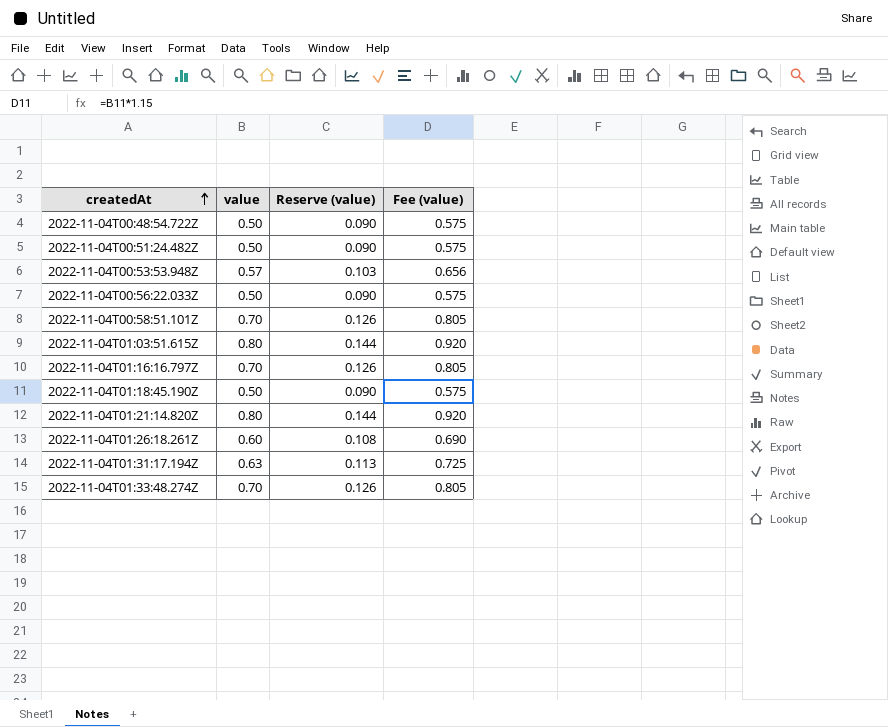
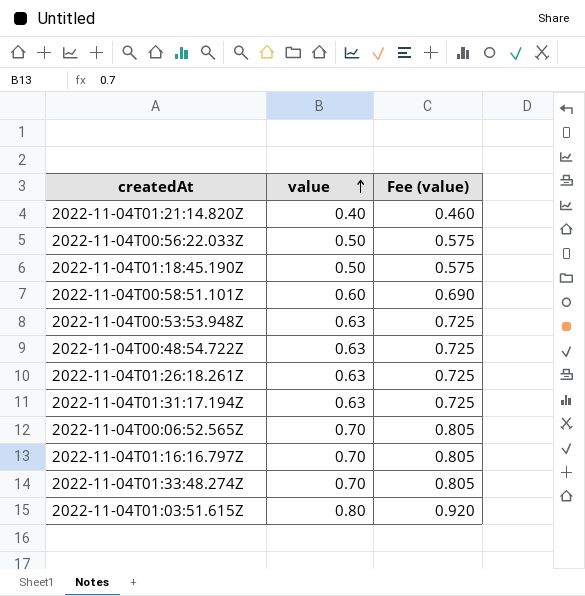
row order: createdAt ascending -> value ascending
column Reserve (value) | formula: [value] * 0.18 -> none
row 2022-11-04T00:51:24.482Z: 0.50 | 0.090 | 0.575 -> none
2022-11-04T01:21:14.820Z | value: 0.80 -> 0.40
2022-11-04T01:21:14.820Z | Fee (value): 0.920 -> 0.460
2022-11-04T00:58:51.101Z | value: 0.70 -> 0.60
2022-11-04T00:58:51.101Z | Fee (value): 0.805 -> 0.690
2022-11-04T00:53:53.948Z | value: 0.57 -> 0.63
2022-11-04T00:53:53.948Z | Fee (value): 0.656 -> 0.725
2022-11-04T00:48:54.722Z | value: 0.50 -> 0.63
2022-11-04T00:48:54.722Z | Fee (value): 0.575 -> 0.725
2022-11-04T01:26:18.261Z | value: 0.60 -> 0.63
2022-11-04T01:26:18.261Z | Fee (value): 0.690 -> 0.725
row 2022-11-04T00:06:52.565Z: none -> 0.70 | 0.805

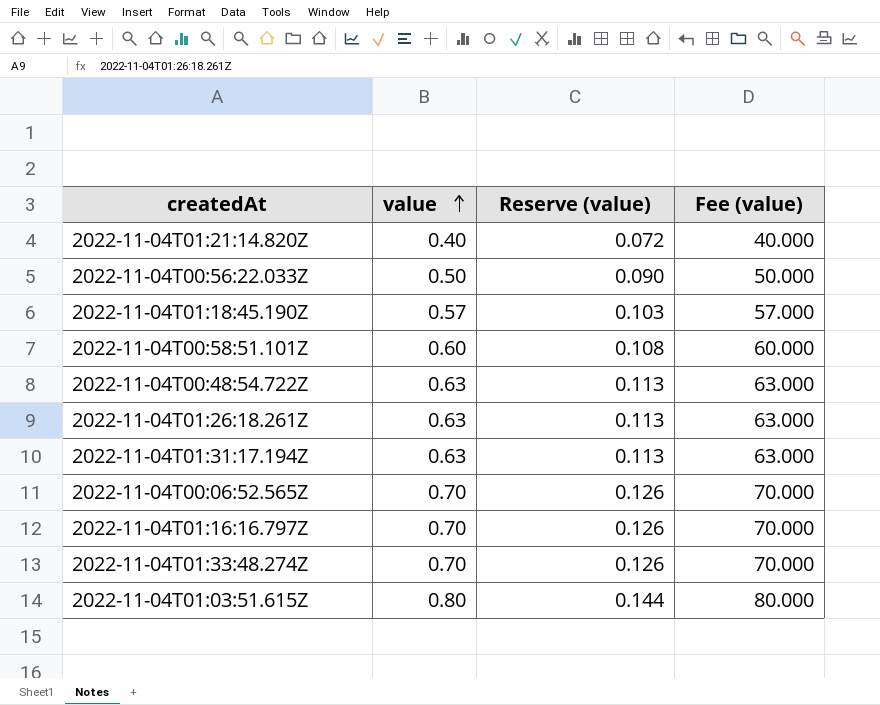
column Reserve (value) | formula: none -> [value] * 0.18
column Fee (value) | formula: [value] * 1.15 -> [value] * 100
row 2022-11-04T00:53:53.948Z: 0.63 | 0.725 -> none
2022-11-04T01:18:45.190Z | value: 0.50 -> 0.57

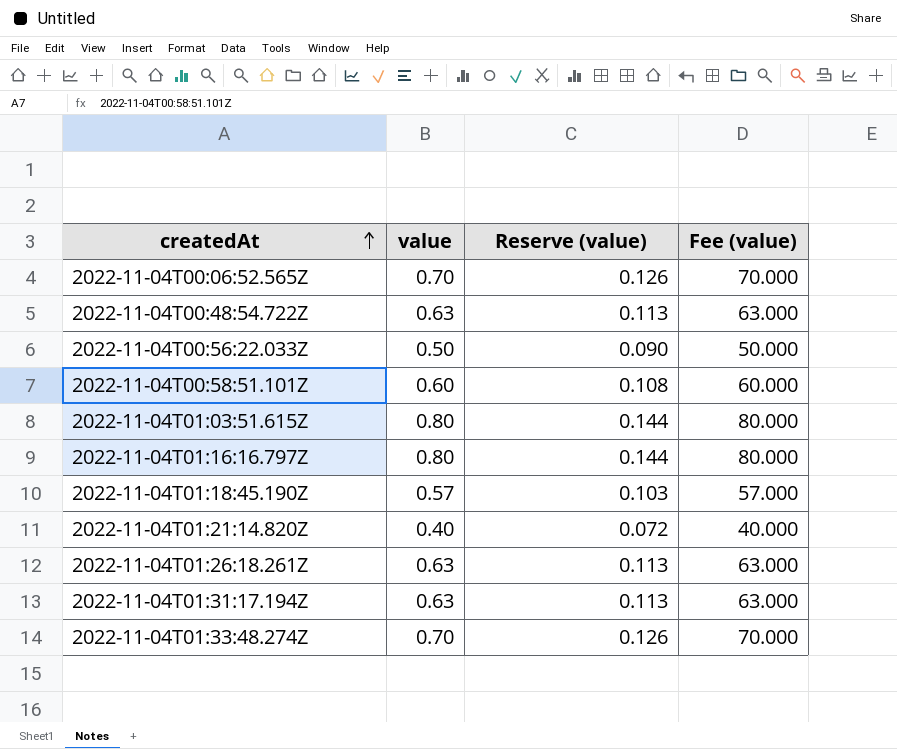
row order: value ascending -> createdAt ascending
2022-11-04T01:16:16.797Z | value: 0.70 -> 0.80
2022-11-04T01:16:16.797Z | Reserve (value): 0.126 -> 0.144
2022-11-04T01:16:16.797Z | Fee (value): 70.000 -> 80.000

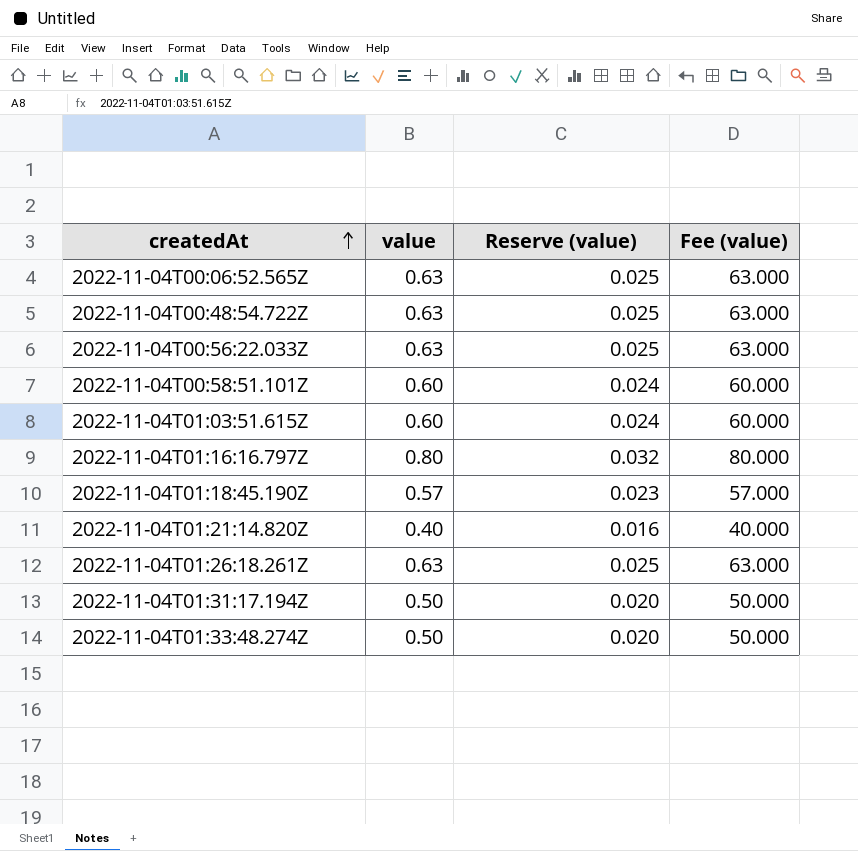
column Reserve (value) | formula: [value] * 0.18 -> [value] * 0.04
2022-11-04T00:06:52.565Z | value: 0.70 -> 0.63
2022-11-04T00:06:52.565Z | Fee (value): 70.000 -> 63.000
2022-11-04T00:56:22.033Z | value: 0.50 -> 0.63
2022-11-04T00:56:22.033Z | Fee (value): 50.000 -> 63.000
2022-11-04T01:03:51.615Z | value: 0.80 -> 0.60
2022-11-04T01:03:51.615Z | Fee (value): 80.000 -> 60.000
2022-11-04T01:31:17.194Z | value: 0.63 -> 0.50
2022-11-04T01:31:17.194Z | Fee (value): 63.000 -> 50.000
2022-11-04T01:33:48.274Z | value: 0.70 -> 0.50
2022-11-04T01:33:48.274Z | Fee (value): 70.000 -> 50.000

